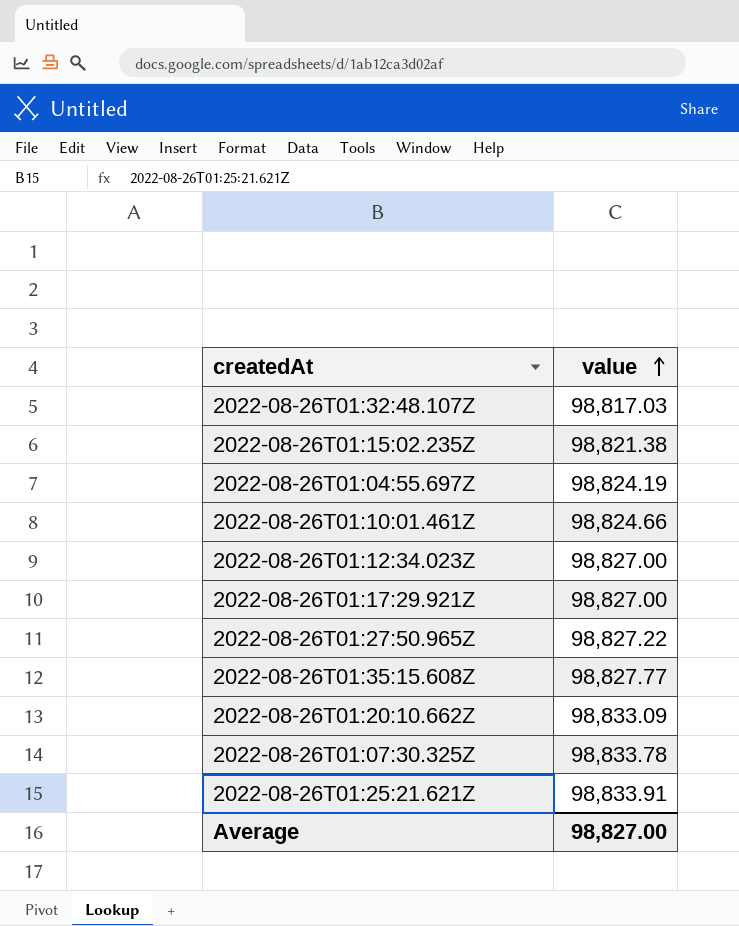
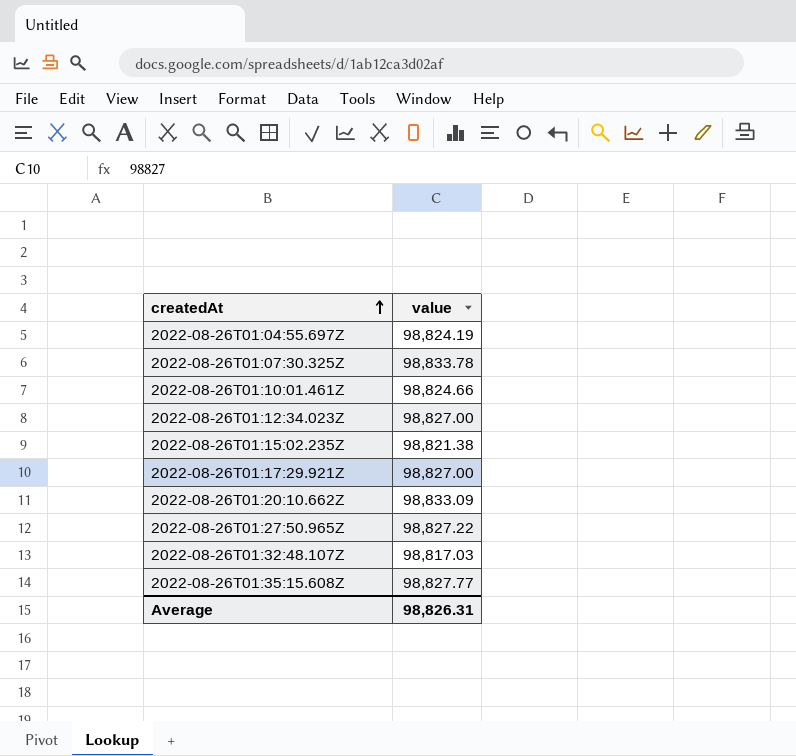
row order: value ascending -> createdAt ascending
row 2022-08-26T01:25:21.621Z: 98,833.91 -> none
Average | value: 98,827.00 -> 98,826.31

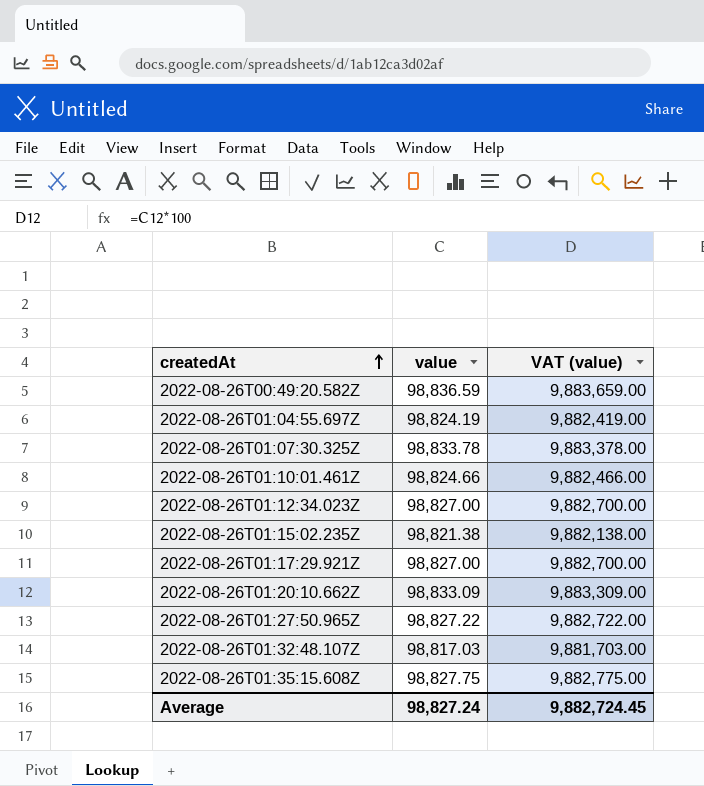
column VAT (value) | formula: none -> [value] * 100
row 2022-08-26T00:49:20.582Z: none -> 98,836.59 | 9,883,659.00
2022-08-26T01:35:15.608Z | value: 98,827.77 -> 98,827.75
Average | value: 98,826.31 -> 98,827.24

